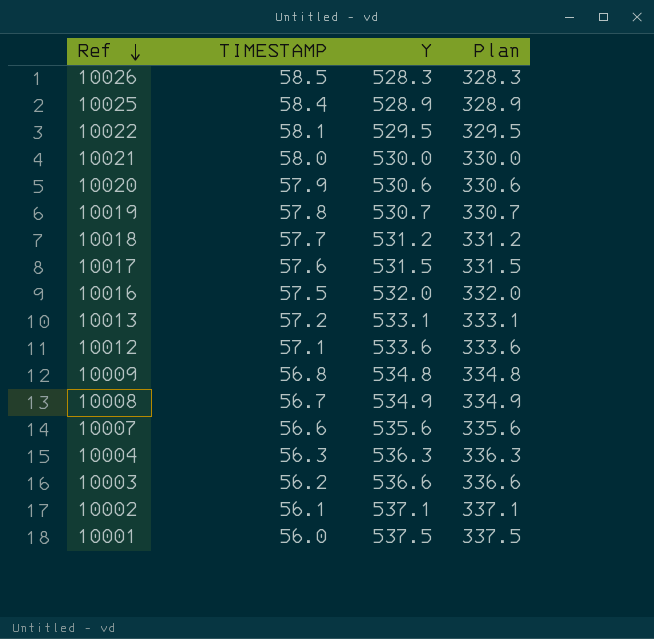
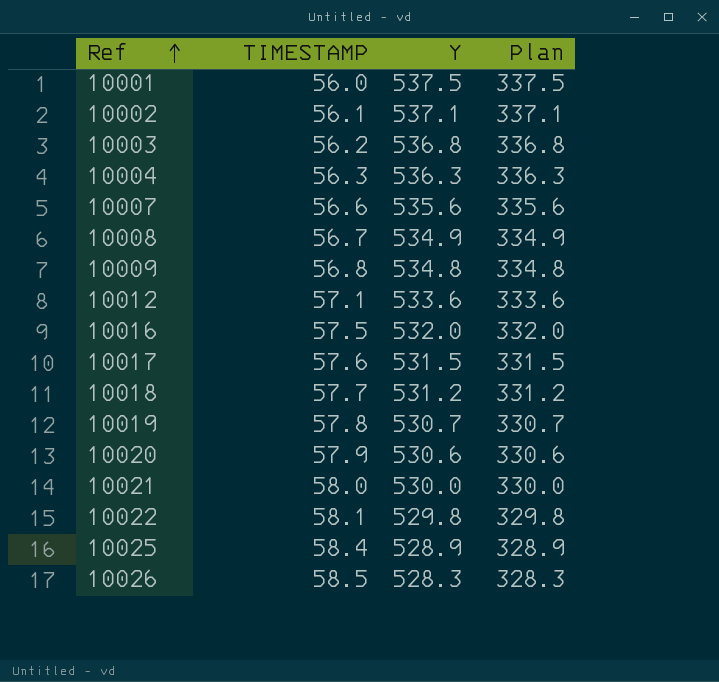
row order: Ref descending -> Ref ascending
row 10013: 57.2 | 533.1 | 333.1 -> none
10003 | Y: 536.6 -> 536.8
10003 | Plan: 336.6 -> 336.8
10022 | Y: 529.5 -> 529.8
10022 | Plan: 329.5 -> 329.8

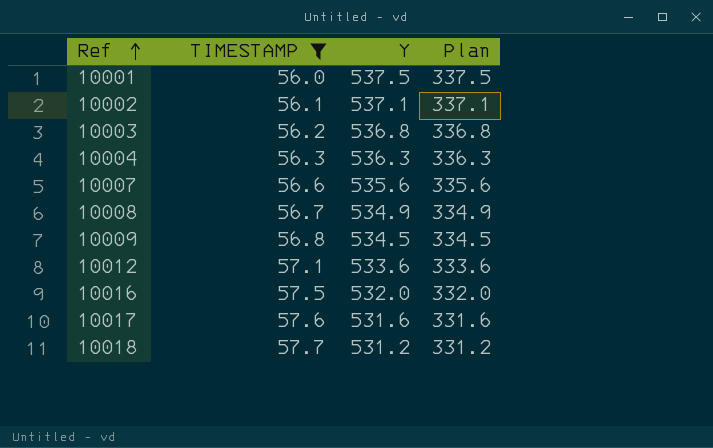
filter: none -> TIMESTAMP <= 57.7
10009 | Y: 534.8 -> 534.5
10009 | Plan: 334.8 -> 334.5
10017 | Y: 531.5 -> 531.6
10017 | Plan: 331.5 -> 331.6

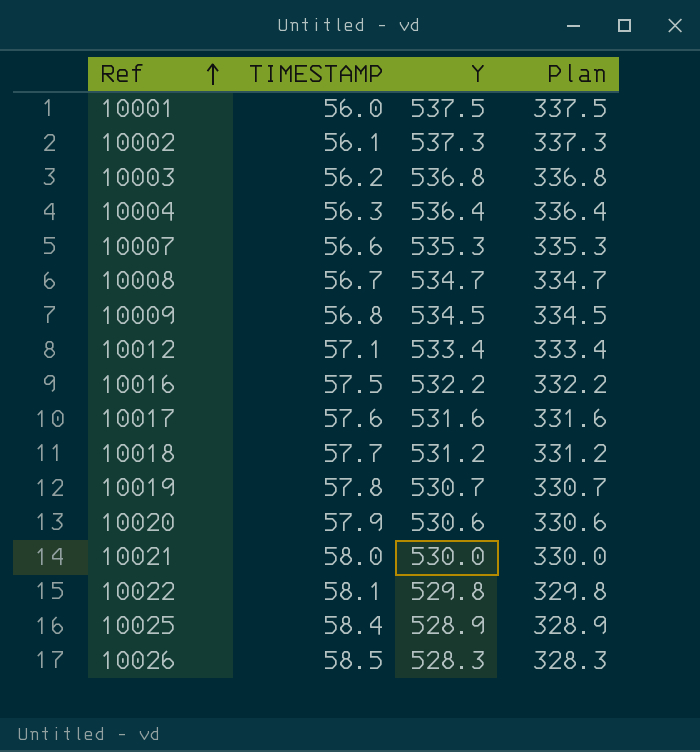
filter: TIMESTAMP <= 57.7 -> none
10002 | Y: 537.1 -> 537.3
10002 | Plan: 337.1 -> 337.3
10004 | Y: 536.3 -> 536.4
10004 | Plan: 336.3 -> 336.4
10007 | Y: 535.6 -> 535.3
10007 | Plan: 335.6 -> 335.3
10008 | Y: 534.9 -> 534.7
10008 | Plan: 334.9 -> 334.7
10012 | Y: 533.6 -> 533.4
10012 | Plan: 333.6 -> 333.4
10016 | Y: 532.0 -> 532.2
10016 | Plan: 332.0 -> 332.2

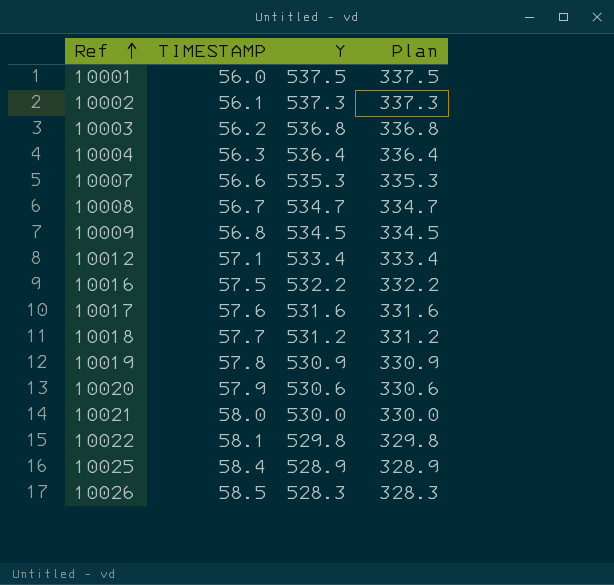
10019 | Y: 530.7 -> 530.9
10019 | Plan: 330.7 -> 330.9

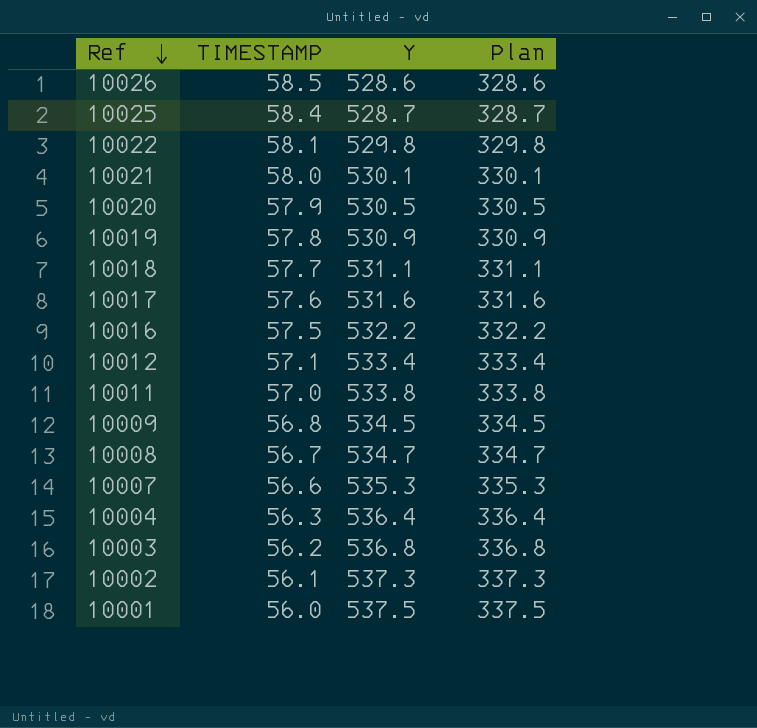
row order: Ref ascending -> Ref descending
10026 | Y: 528.3 -> 528.6
10026 | Plan: 328.3 -> 328.6
10025 | Y: 528.9 -> 528.7
10025 | Plan: 328.9 -> 328.7
10021 | Y: 530.0 -> 530.1
10021 | Plan: 330.0 -> 330.1
10020 | Y: 530.6 -> 530.5
10020 | Plan: 330.6 -> 330.5
10018 | Y: 531.2 -> 531.1
10018 | Plan: 331.2 -> 331.1
row 10011: none -> 57.0 | 533.8 | 333.8

